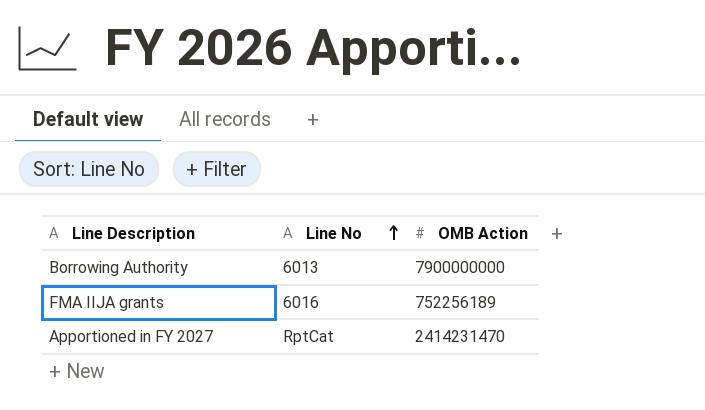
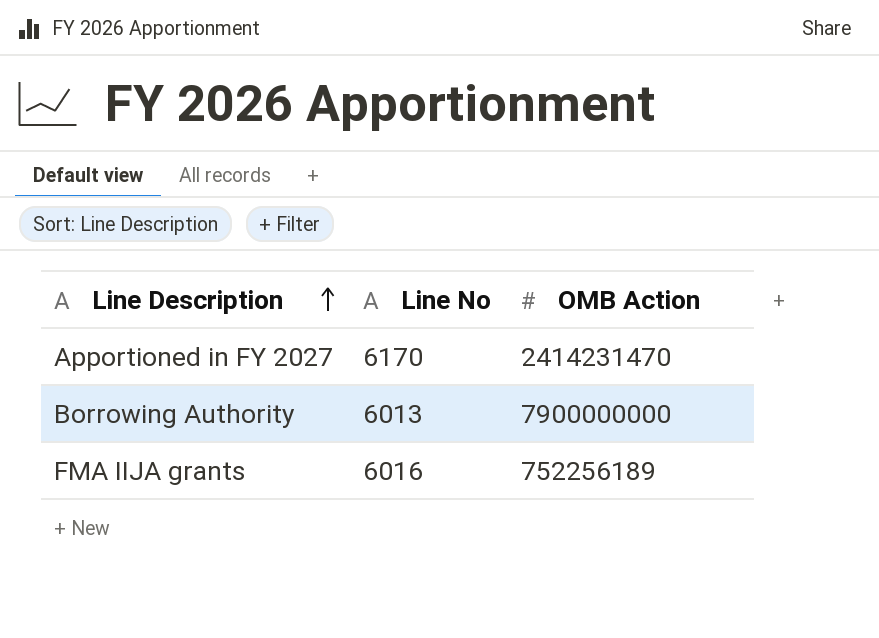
row order: Line No ascending -> Line Description ascending
Apportioned in FY 2027 | Line No: RptCat -> 6170

